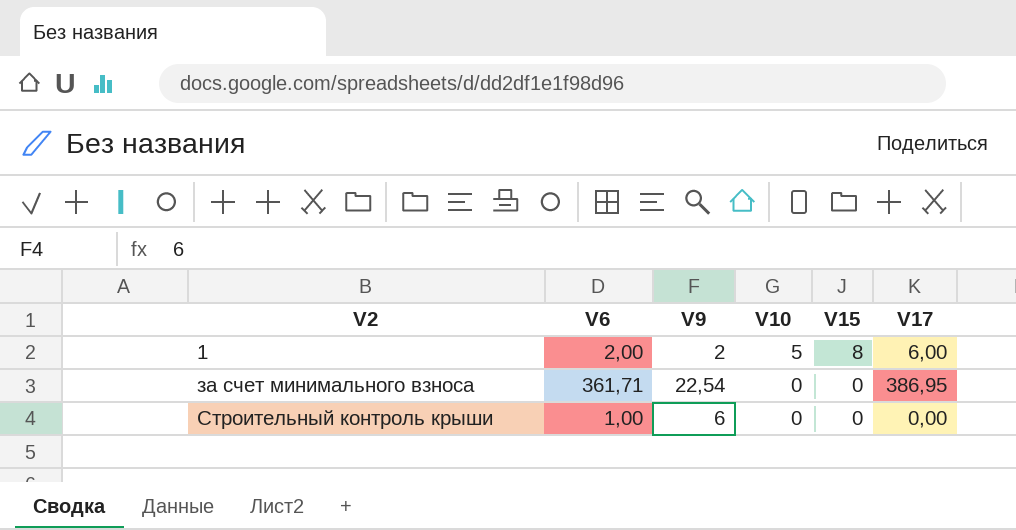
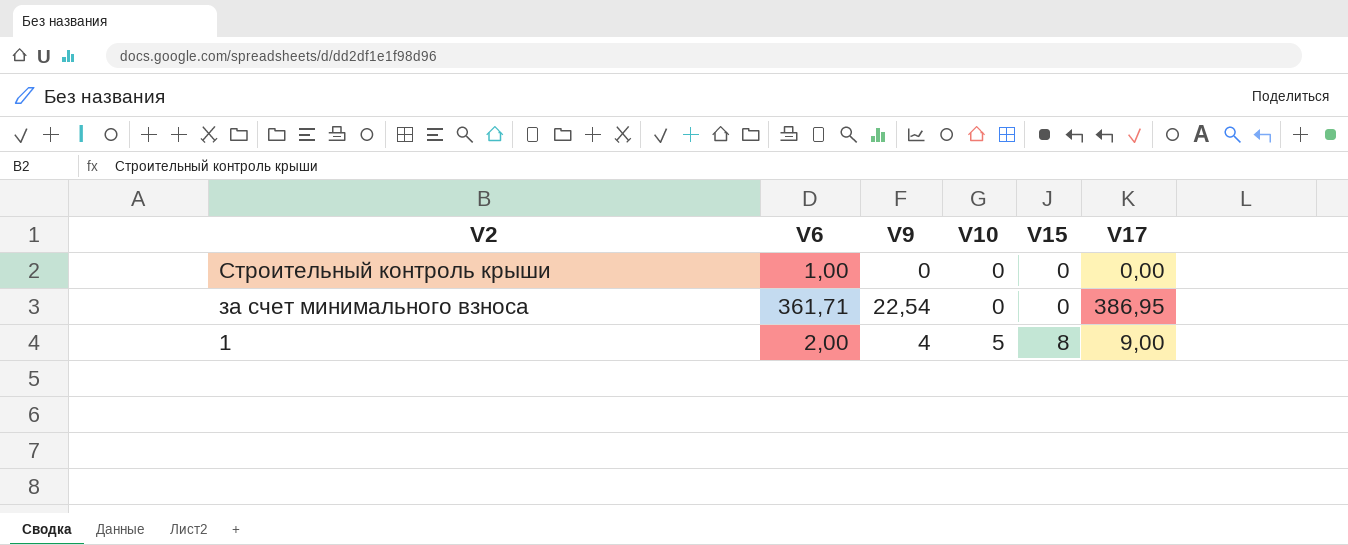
row order: V2 ascending -> V2 descending
Строительный контроль крыши | V9: 6 -> 0
1 | V9: 2 -> 4
1 | V17: 6,00 -> 9,00

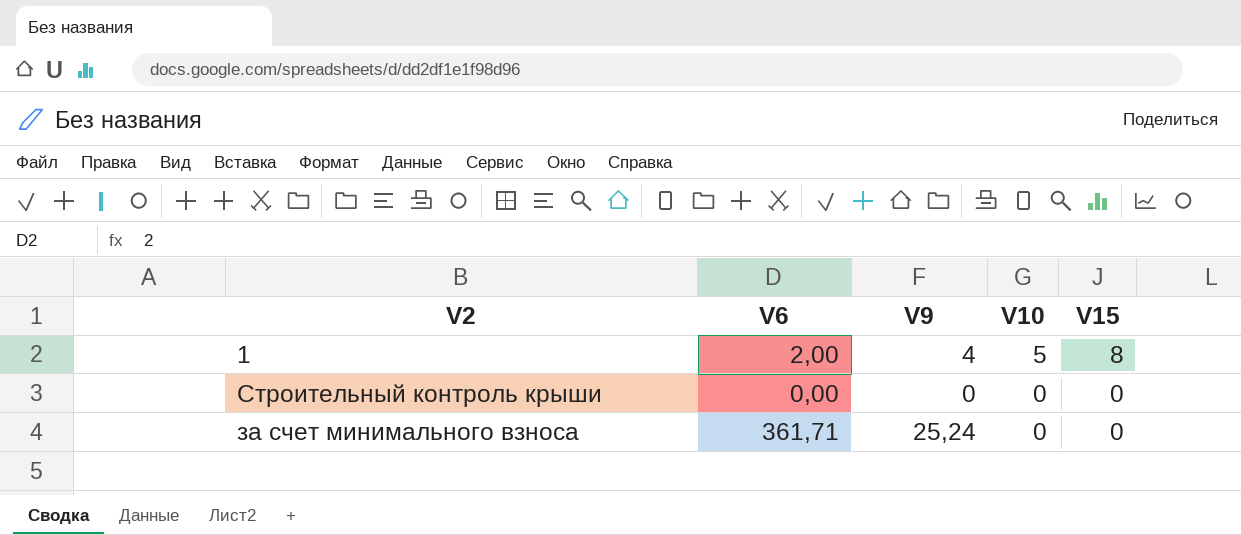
row order: V2 descending -> V10 descending
column V17 | position: 6 -> none
Строительный контроль крыши | V6: 1,00 -> 0,00
за счет минимального взноса | V9: 22,54 -> 25,24

